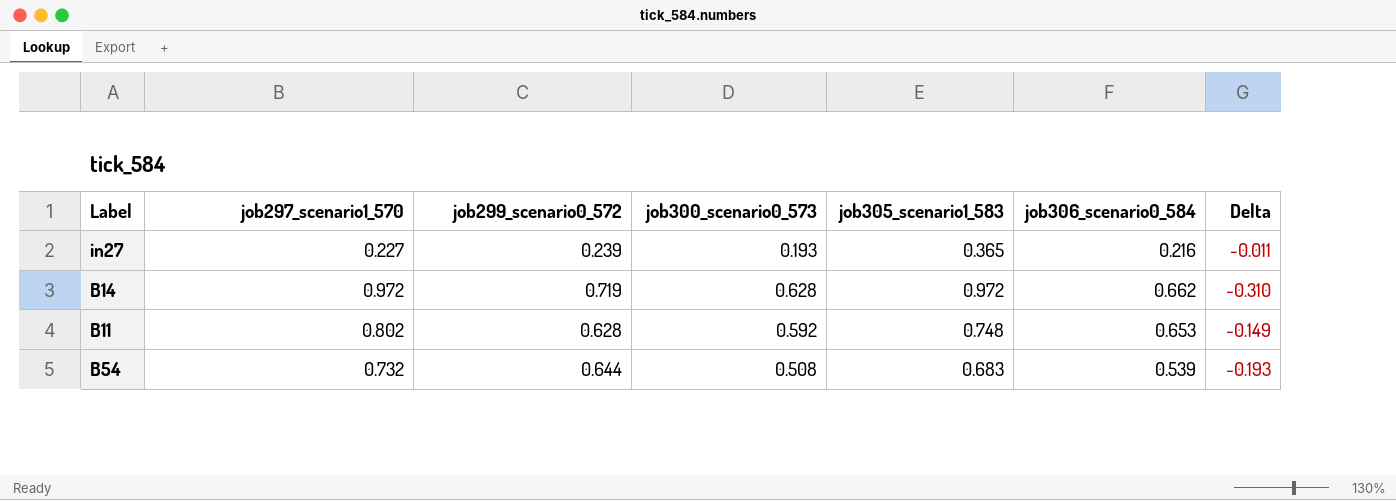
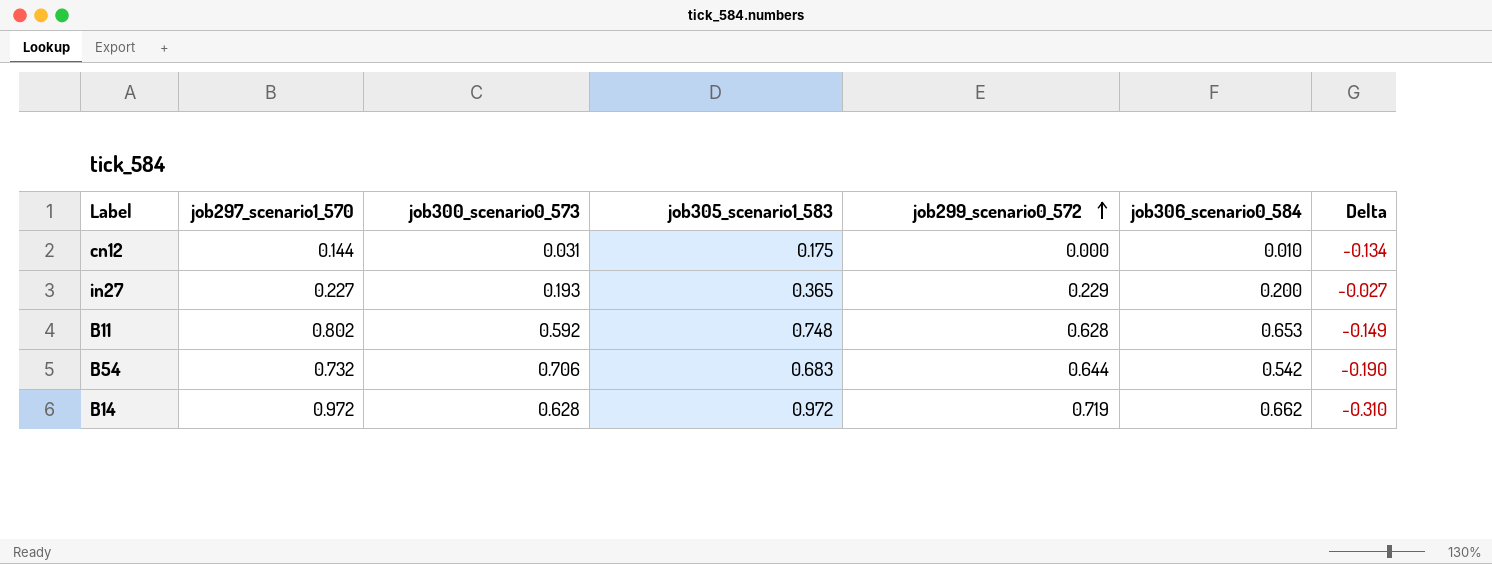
row order: none -> job299_scenario0_572 ascending
column job299_scenario0_572 | position: 3 -> 5
row cn12: none -> 0.144 | 0.031 | 0.175 | 0.000 | 0.010 | -0.134
in27 | job299_scenario0_572: 0.239 -> 0.229
in27 | job306_scenario0_584: 0.216 -> 0.200
in27 | Delta: -0.011 -> -0.027
B54 | job300_scenario0_573: 0.508 -> 0.706
B54 | job306_scenario0_584: 0.539 -> 0.542
B54 | Delta: -0.193 -> -0.190

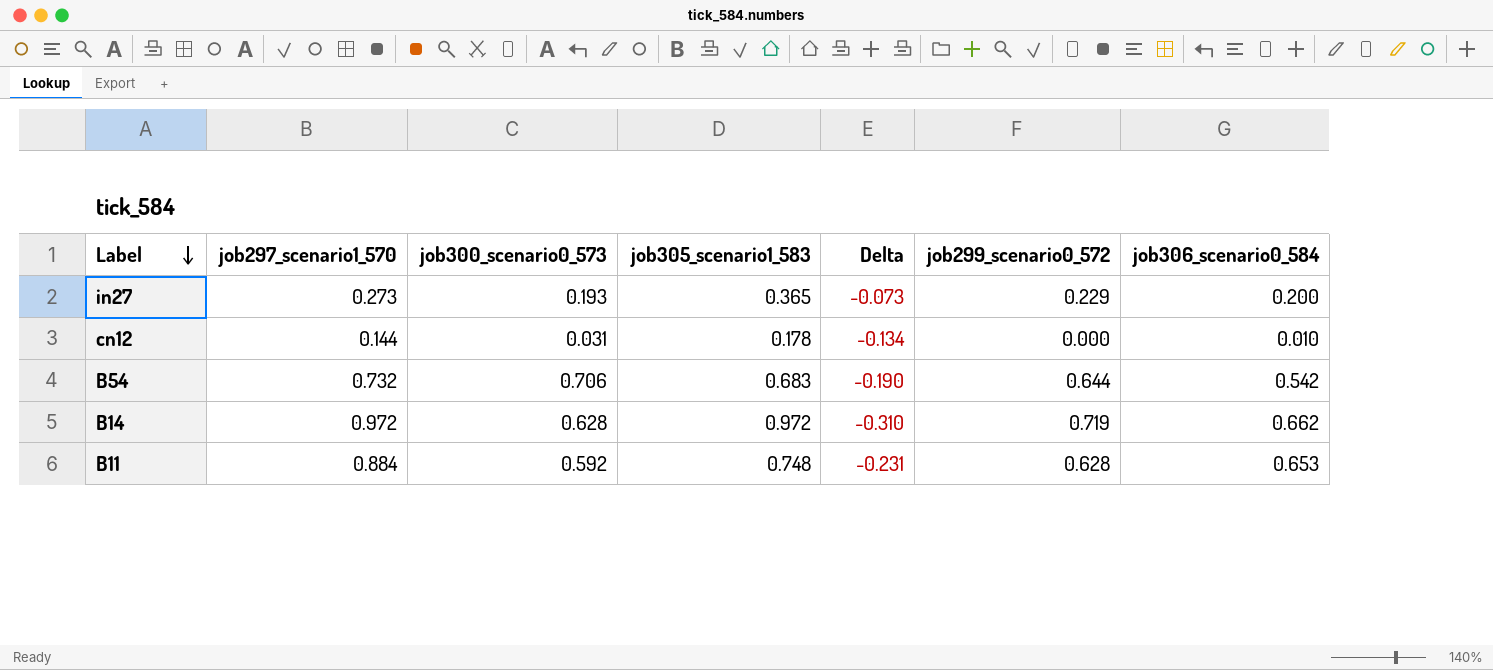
row order: job299_scenario0_572 ascending -> Label descending
column Delta | position: 7 -> 5
in27 | job297_scenario1_570: 0.227 -> 0.273
in27 | Delta: -0.027 -> -0.073
cn12 | job305_scenario1_583: 0.175 -> 0.178
B11 | job297_scenario1_570: 0.802 -> 0.884
B11 | Delta: -0.149 -> -0.231

